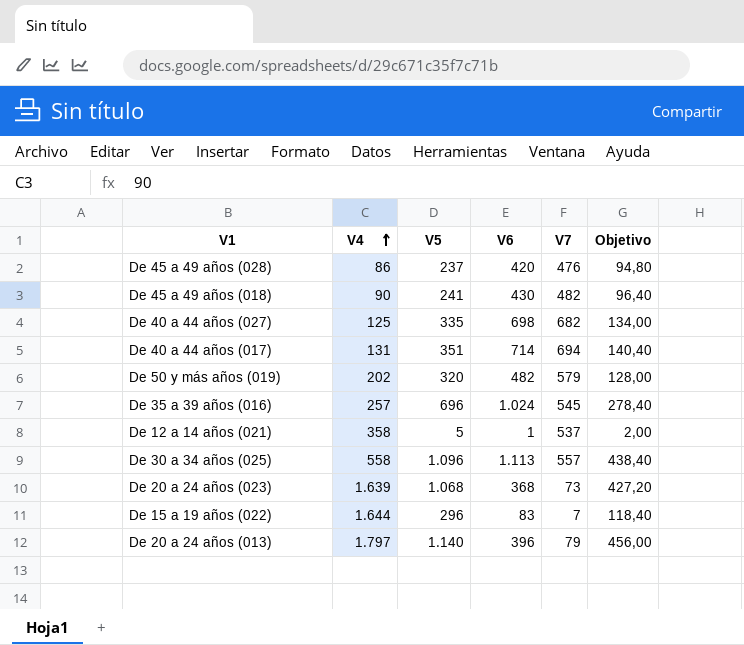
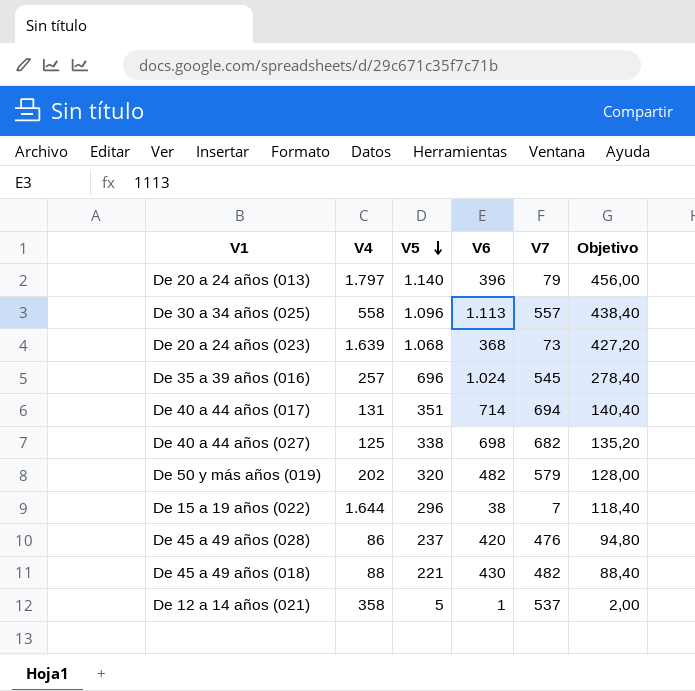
row order: V4 ascending -> V5 descending
De 40 a 44 años (027) | V5: 335 -> 338
De 40 a 44 años (027) | Objetivo: 134,00 -> 135,20
De 15 a 19 años (022) | V6: 83 -> 38
De 45 a 49 años (018) | V4: 90 -> 88
De 45 a 49 años (018) | V5: 241 -> 221
De 45 a 49 años (018) | Objetivo: 96,40 -> 88,40

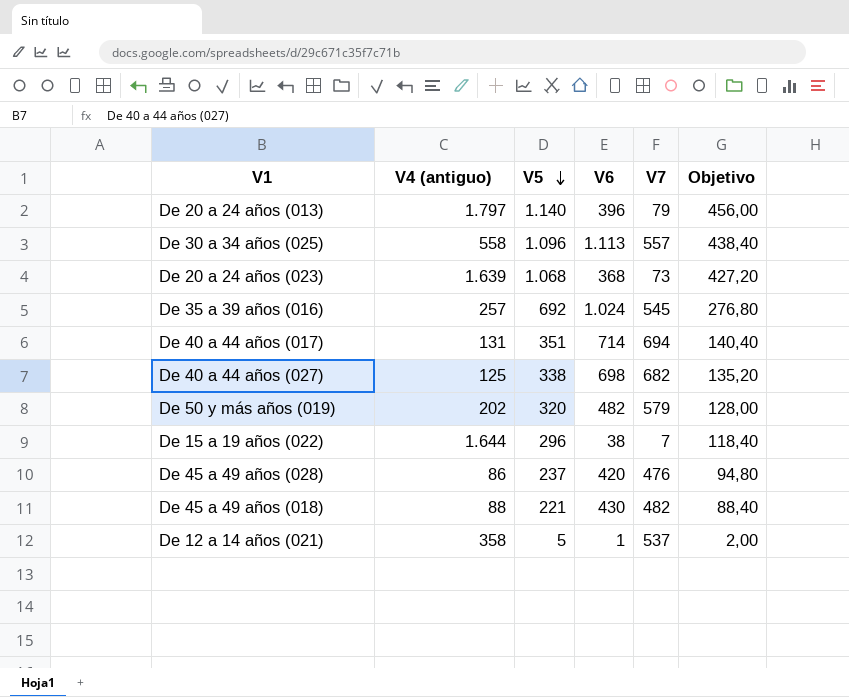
column name: V4 -> V4 (antiguo)
De 35 a 39 años (016) | V5: 696 -> 692
De 35 a 39 años (016) | Objetivo: 278,40 -> 276,80

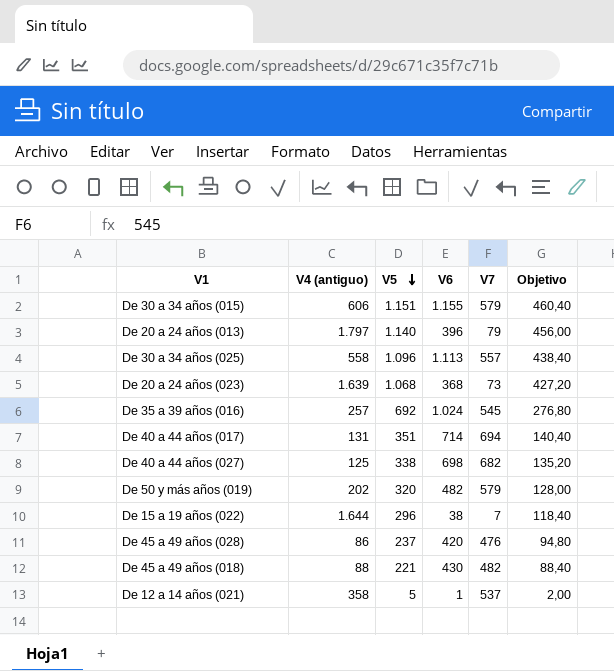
row De 30 a 34 años (015): none -> 606 | 1.151 | 1.155 | 579 | 460,40

